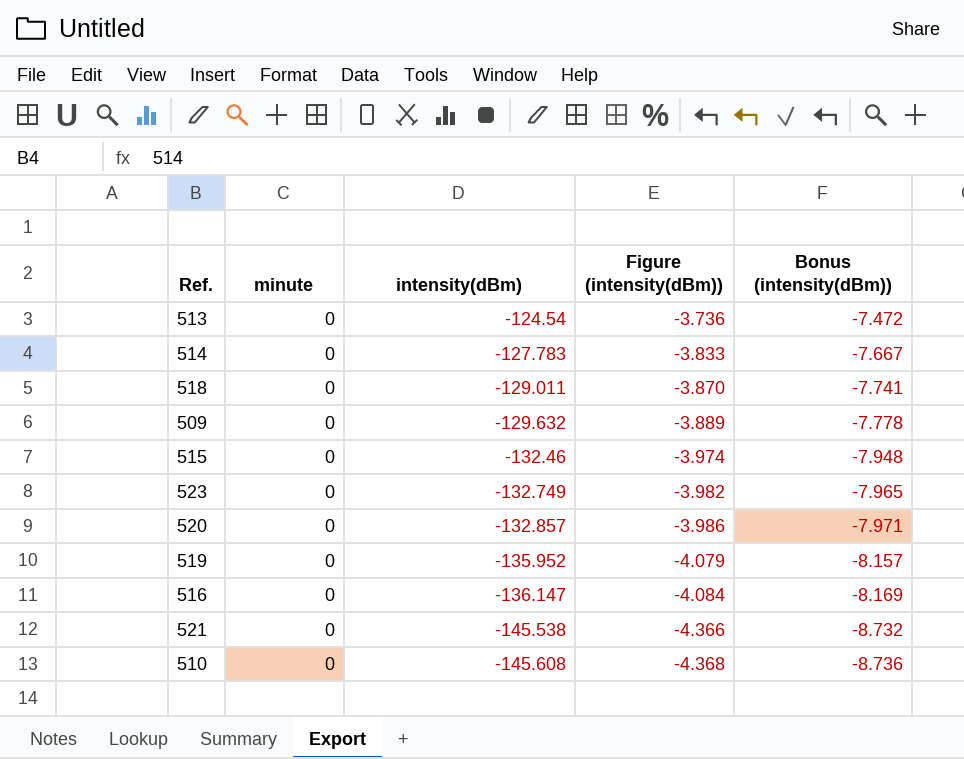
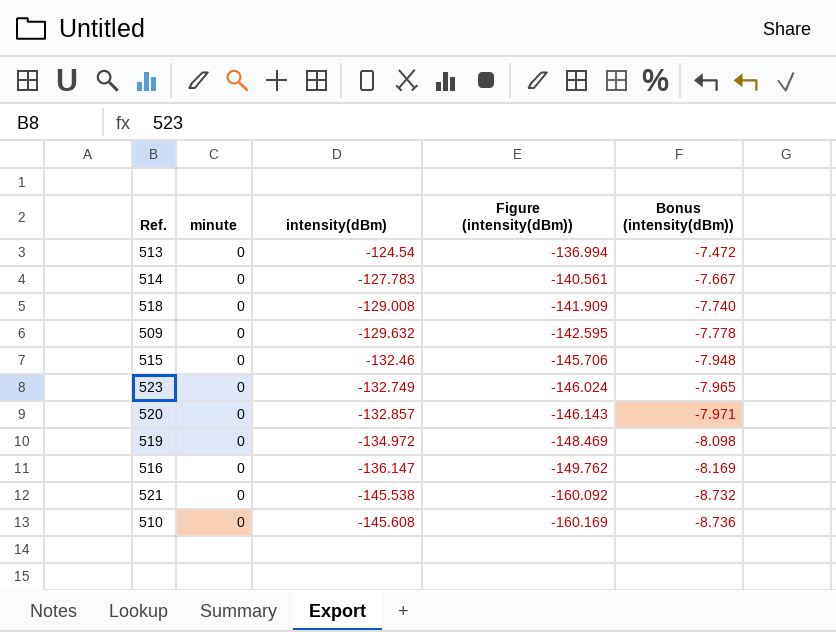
column Figure (intensity(dBm)) | formula: [intensity(dBm)] * 0.03 -> [intensity(dBm)] * 1.1
518 | intensity(dBm): -129.011 -> -129.008
518 | Bonus (intensity(dBm)): -7.741 -> -7.740
519 | intensity(dBm): -135.952 -> -134.972
519 | Bonus (intensity(dBm)): -8.157 -> -8.098

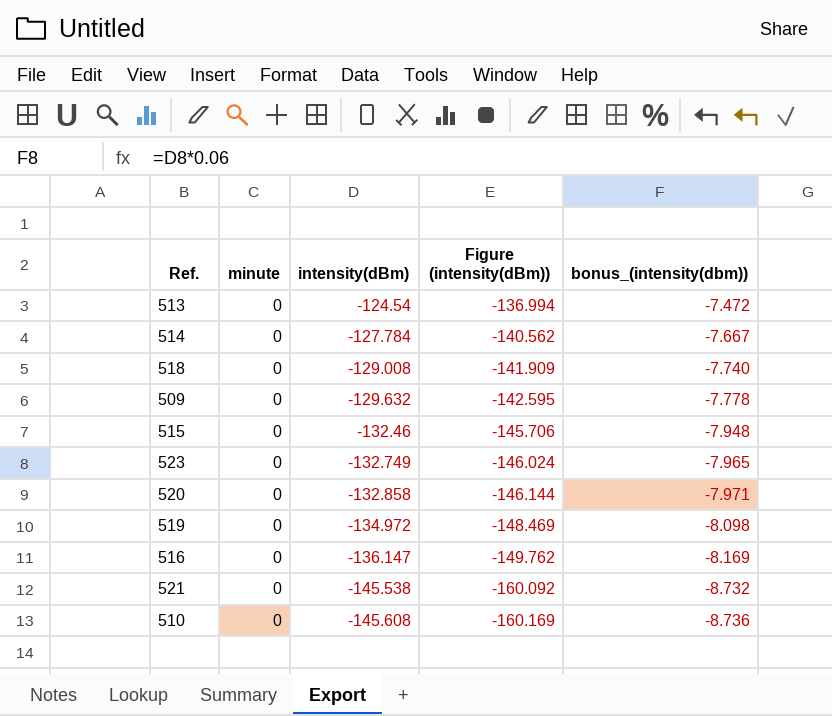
column name: Bonus (intensity(dBm)) -> bonus_(intensity(dbm))
514 | intensity(dBm): -127.783 -> -127.784
514 | Figure (intensity(dBm)): -140.561 -> -140.562
520 | intensity(dBm): -132.857 -> -132.858
520 | Figure (intensity(dBm)): -146.143 -> -146.144

